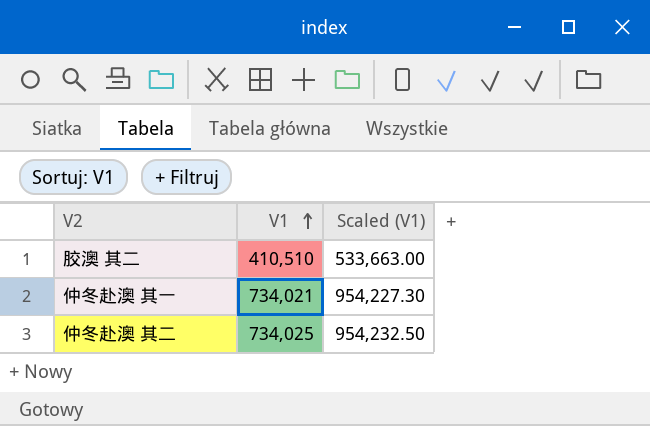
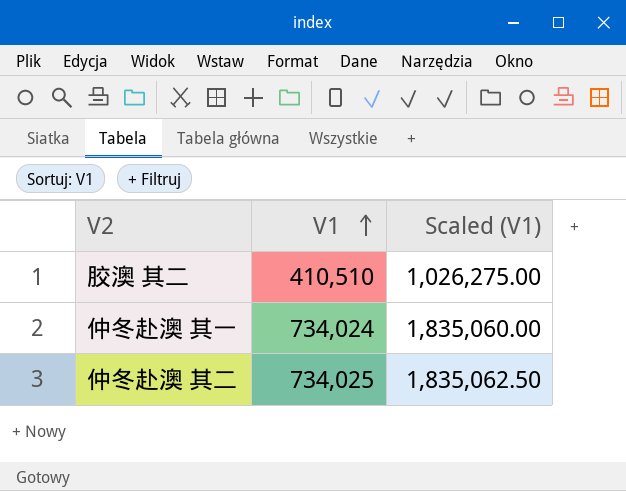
column Scaled (V1) | formula: [V1] * 1.3 -> [V1] * 2.5
仲冬赴澳 其一 | V1: 734,021 -> 734,024

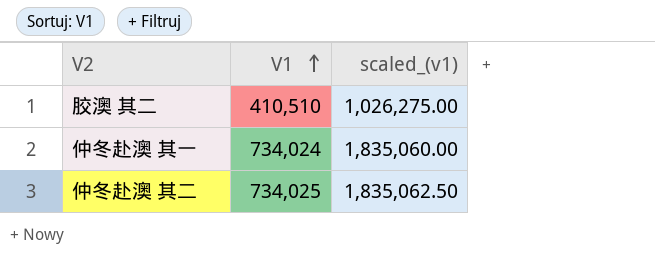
column name: Scaled (V1) -> scaled_(v1)

